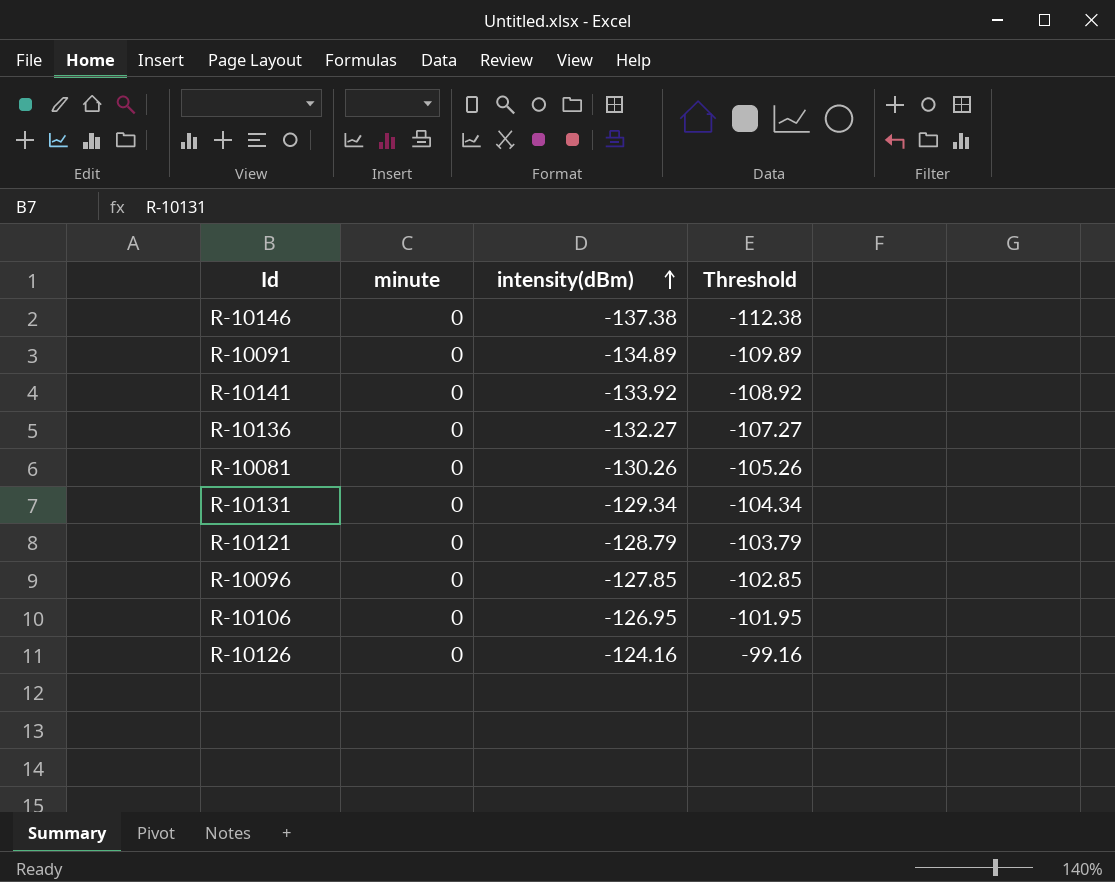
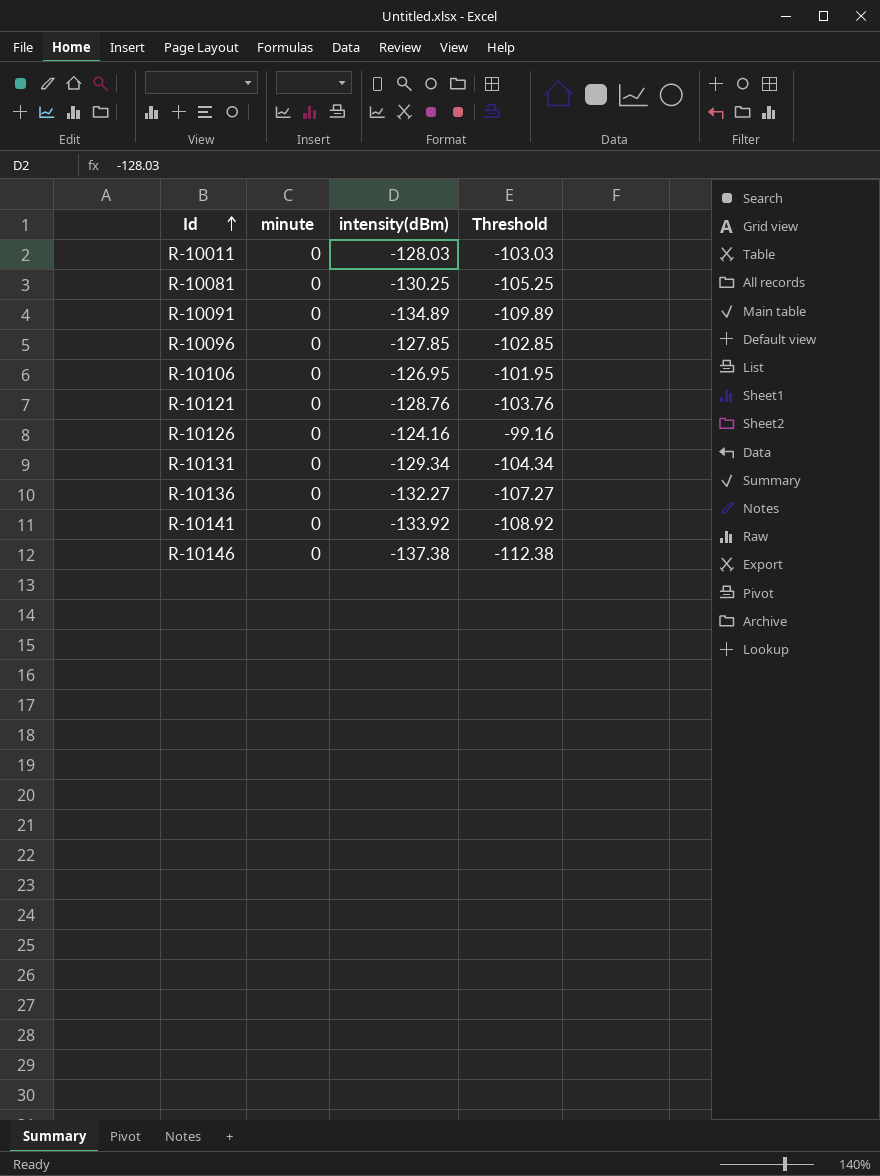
row order: intensity(dBm) ascending -> Id ascending
row R-10011: none -> 0 | -128.03 | -103.03
R-10081 | intensity(dBm): -130.26 -> -130.25
R-10081 | Threshold: -105.26 -> -105.25
R-10121 | intensity(dBm): -128.79 -> -128.76
R-10121 | Threshold: -103.79 -> -103.76

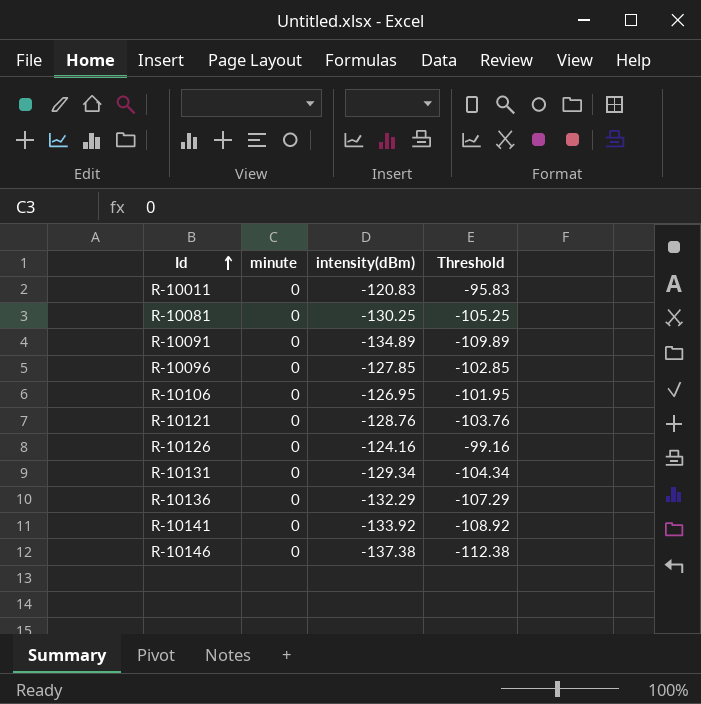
R-10011 | intensity(dBm): -128.03 -> -120.83
R-10011 | Threshold: -103.03 -> -95.83
R-10136 | intensity(dBm): -132.27 -> -132.29
R-10136 | Threshold: -107.27 -> -107.29

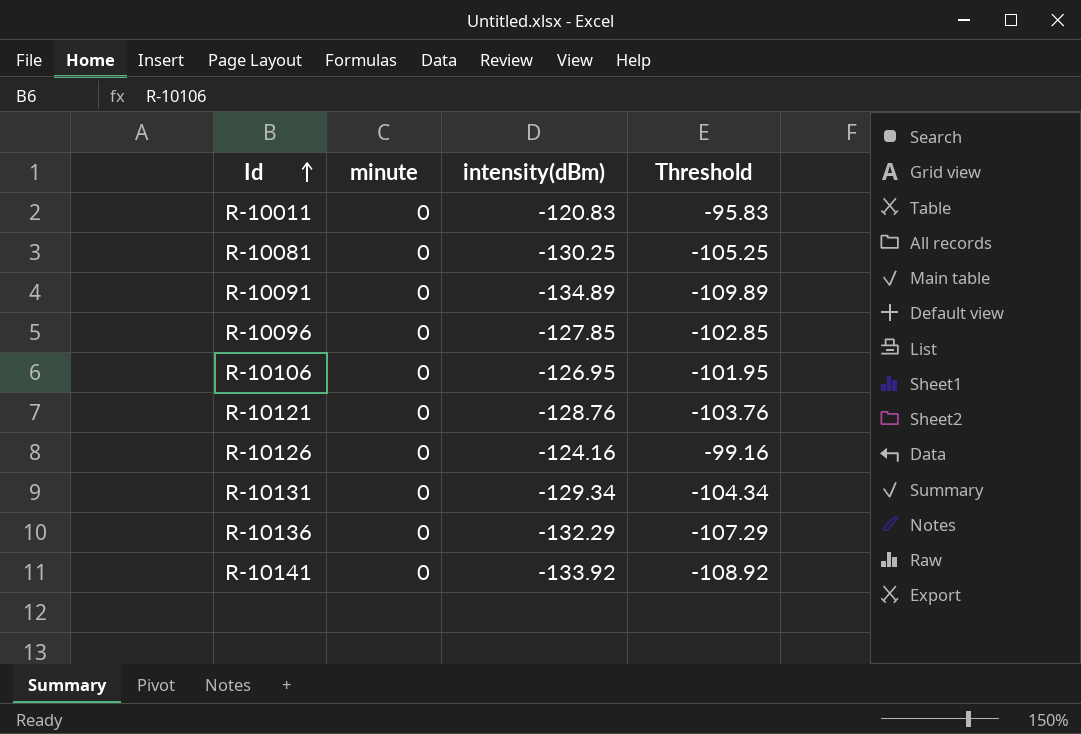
row R-10146: 0 | -137.38 | -112.38 -> none

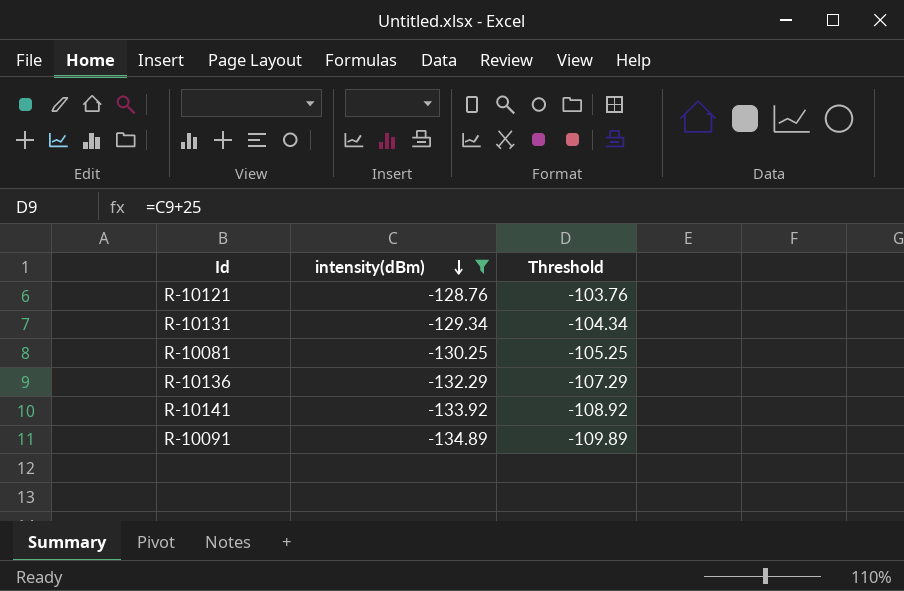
filter: none -> intensity(dBm) <= -128.76
row order: Id ascending -> intensity(dBm) descending
column minute | position: 2 -> none

